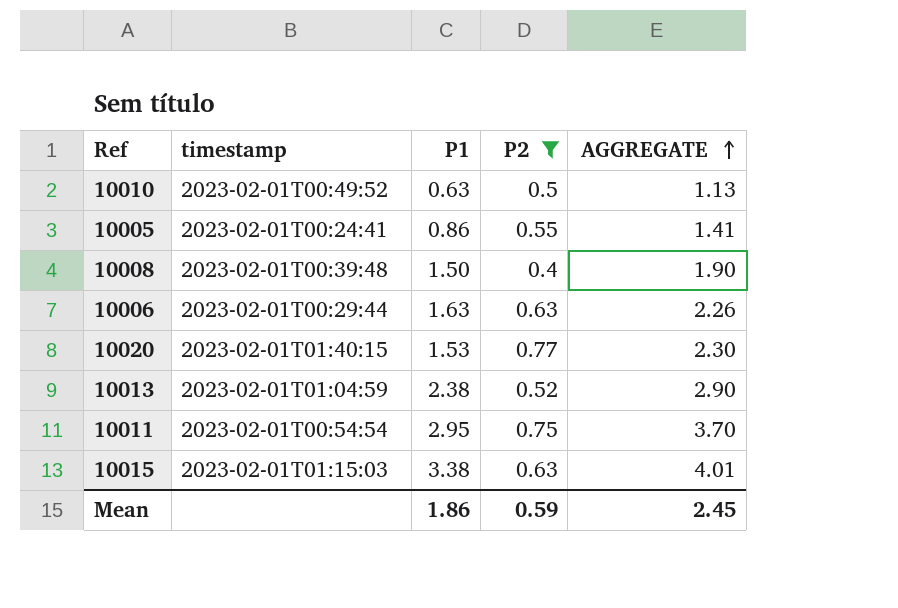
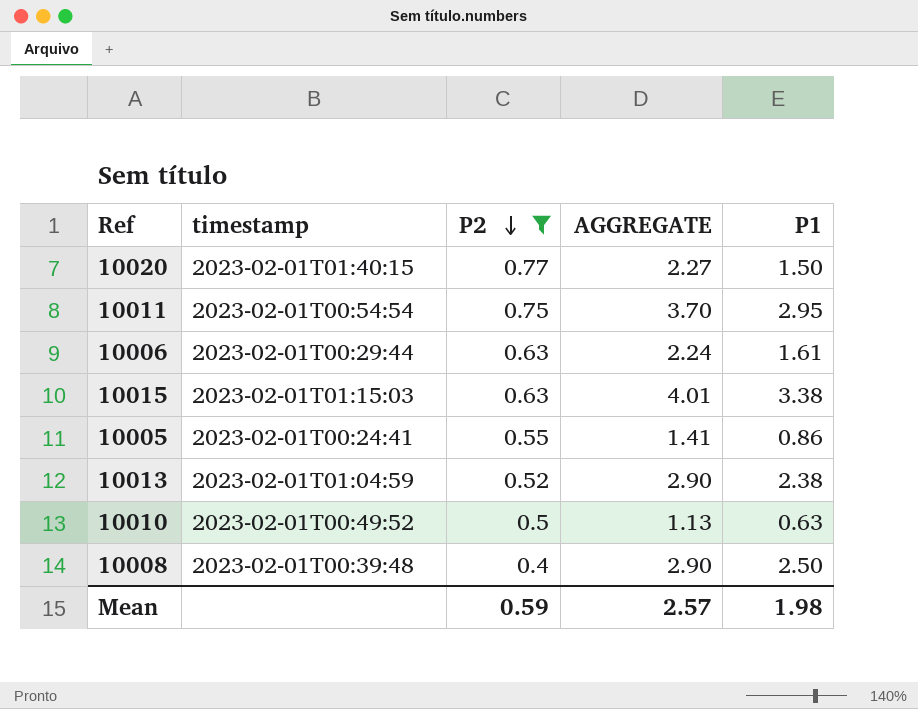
row order: AGGREGATE ascending -> P2 descending
column P1 | position: 3 -> 5
10020 | AGGREGATE: 2.30 -> 2.27
10020 | P1: 1.53 -> 1.50
10006 | AGGREGATE: 2.26 -> 2.24
10006 | P1: 1.63 -> 1.61
10008 | AGGREGATE: 1.90 -> 2.90
10008 | P1: 1.50 -> 2.50
Mean | AGGREGATE: 2.45 -> 2.57
Mean | P1: 1.86 -> 1.98

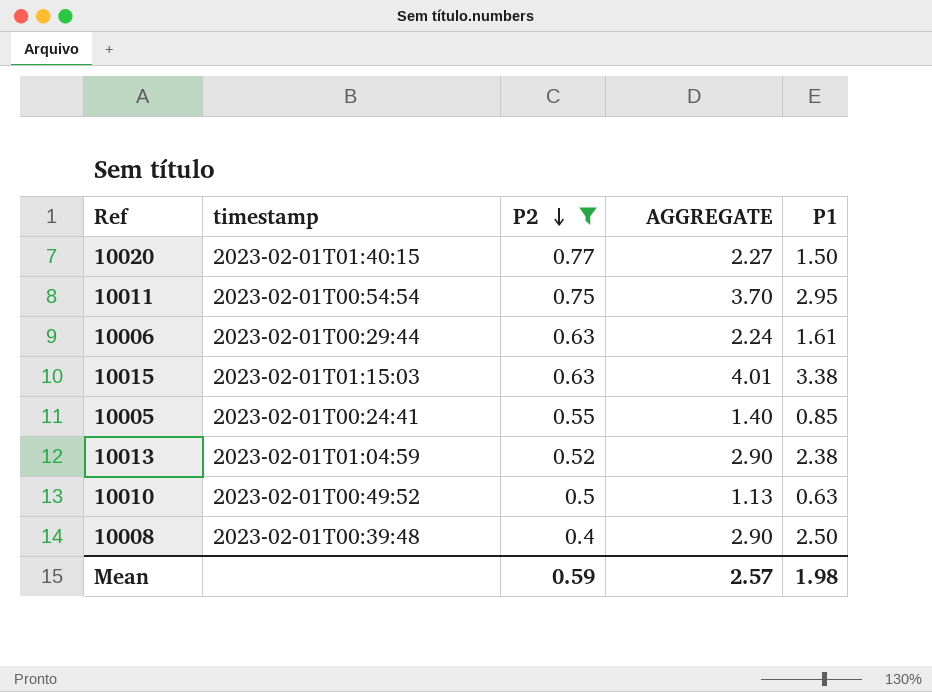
10005 | AGGREGATE: 1.41 -> 1.40
10005 | P1: 0.86 -> 0.85

